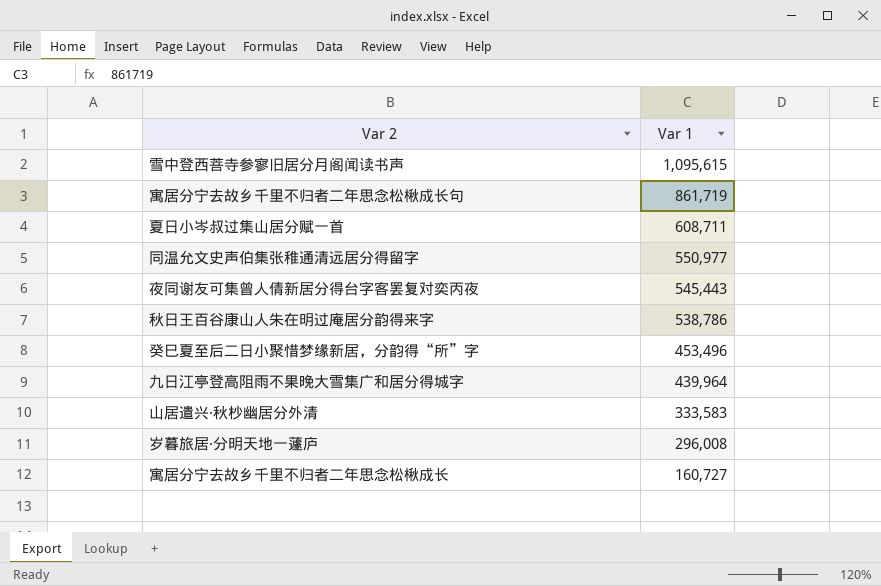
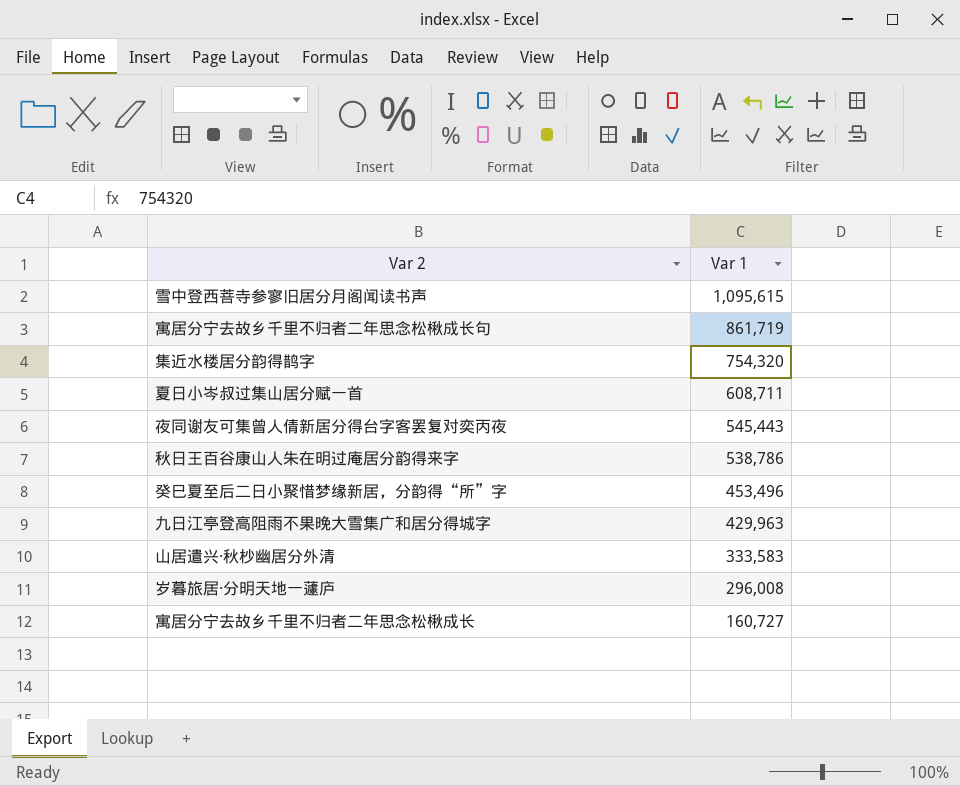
row 同温允文史声伯集张稚通清远居分得留字: 550,977 -> none
row 集近水楼居分韵得鹊字: none -> 754,320
九日江亭登高阻雨不果晚大雪集广和居分得城字 | Var 1: 439,964 -> 429,963

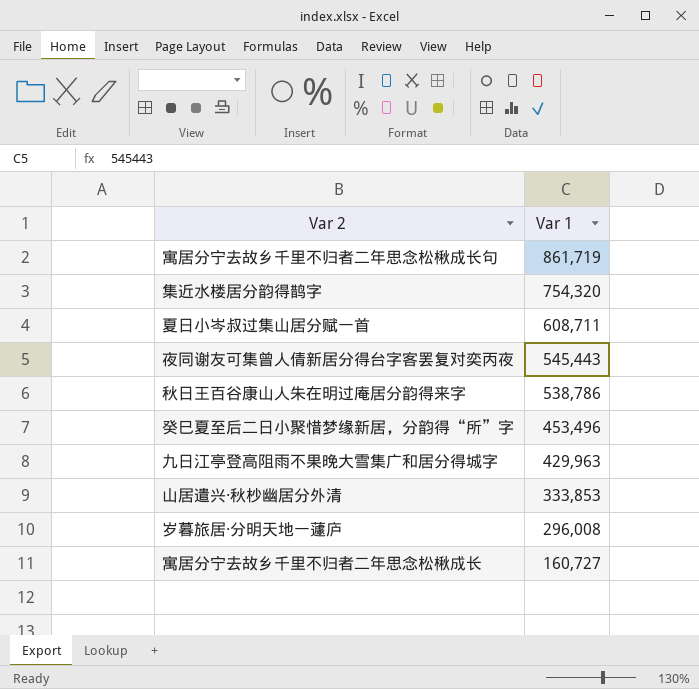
row 雪中登西菩寺参寥旧居分月阁闻读书声: 1,095,615 -> none
山居遣兴·秋杪幽居分外清 | Var 1: 333,583 -> 333,853

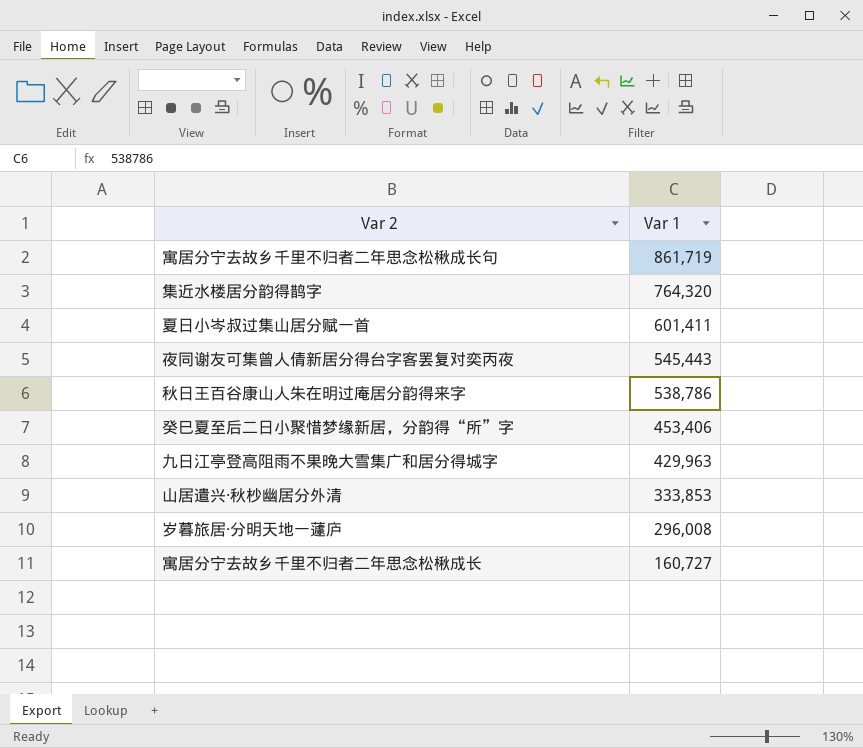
集近水楼居分韵得鹊字 | Var 1: 754,320 -> 764,320
夏日小岑叔过集山居分赋一首 | Var 1: 608,711 -> 601,411
癸巳夏至后二日小聚惜梦缘新居，分韵得“所”字 | Var 1: 453,496 -> 453,406

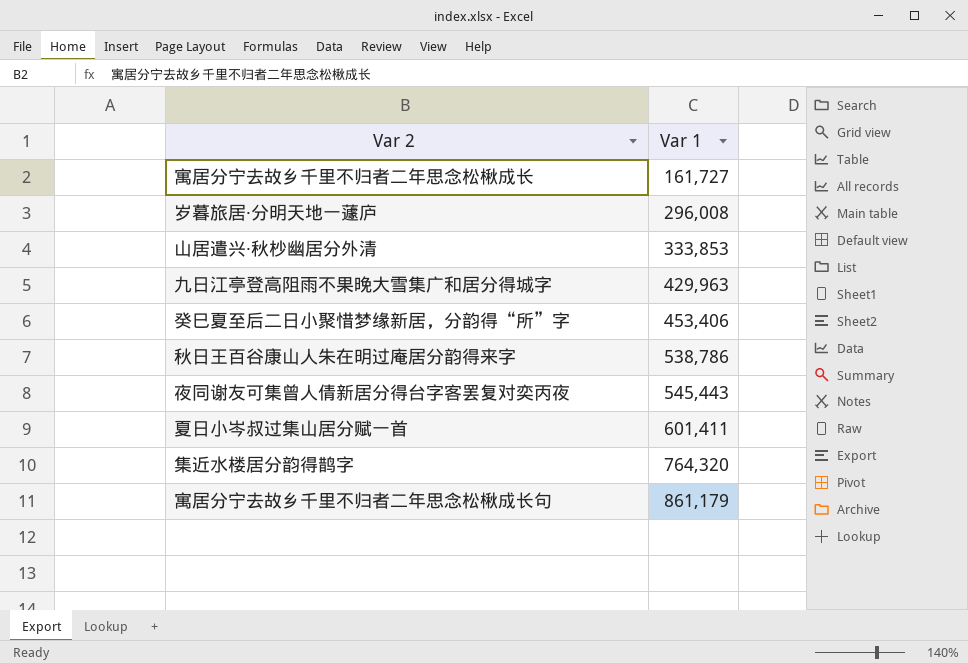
row order: Var 1 descending -> Var 1 ascending
寓居分宁去故乡千里不归者二年思念松楸成长 | Var 1: 160,727 -> 161,727
寓居分宁去故乡千里不归者二年思念松楸成长句 | Var 1: 861,719 -> 861,179

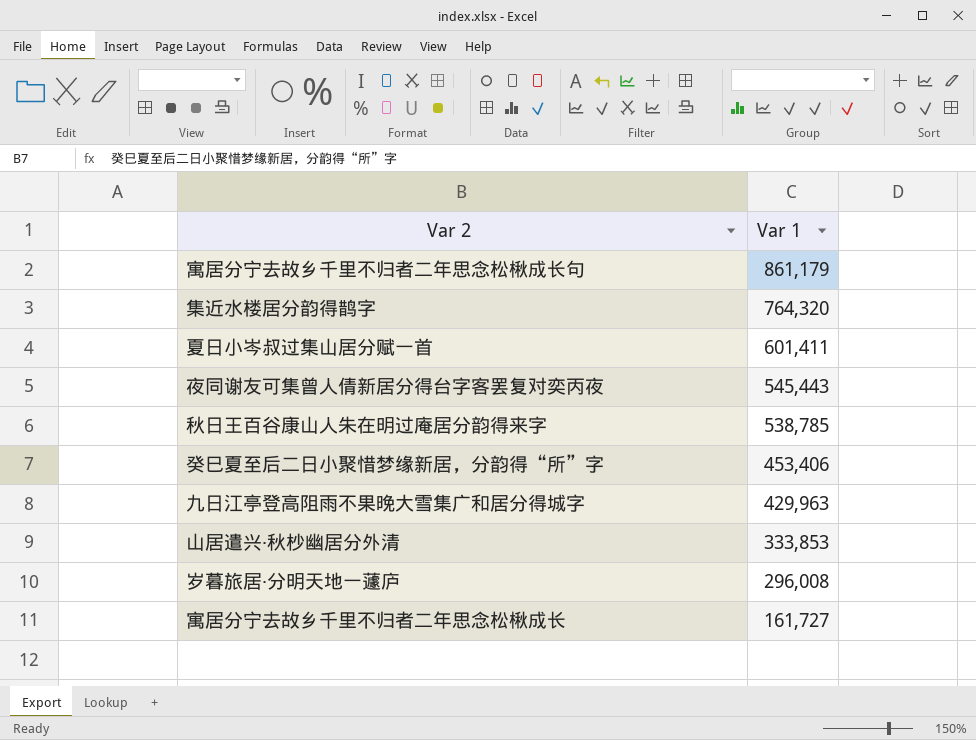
row order: Var 1 ascending -> Var 1 descending
秋日王百谷康山人朱在明过庵居分韵得来字 | Var 1: 538,786 -> 538,785

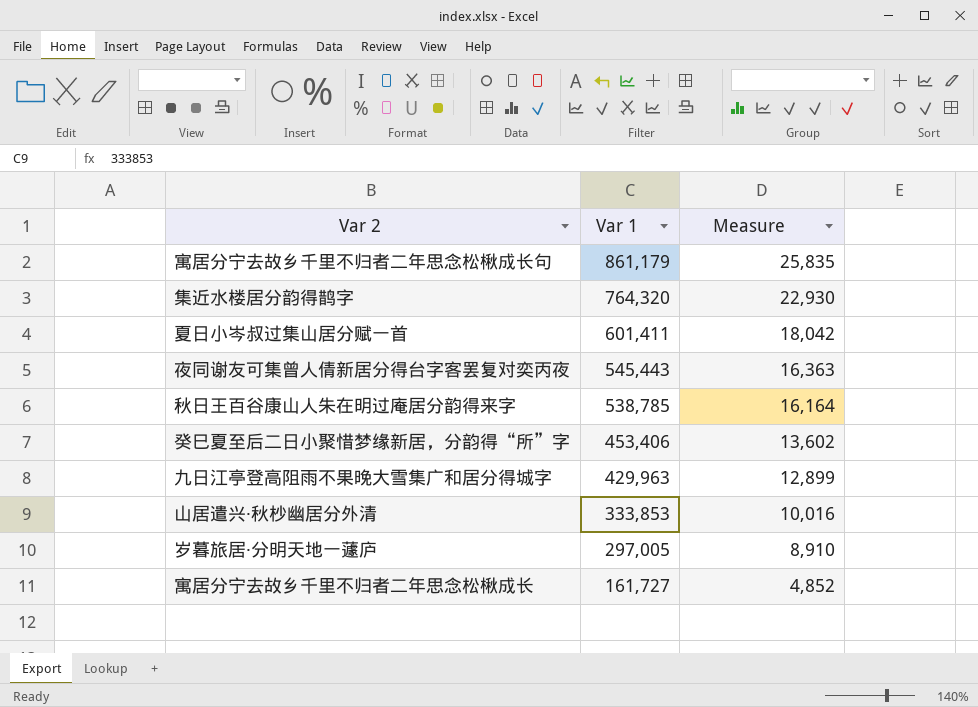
column Measure | formula: none -> [Var 1] * 0.03
岁暮旅居·分明天地一蘧庐 | Var 1: 296,008 -> 297,005

